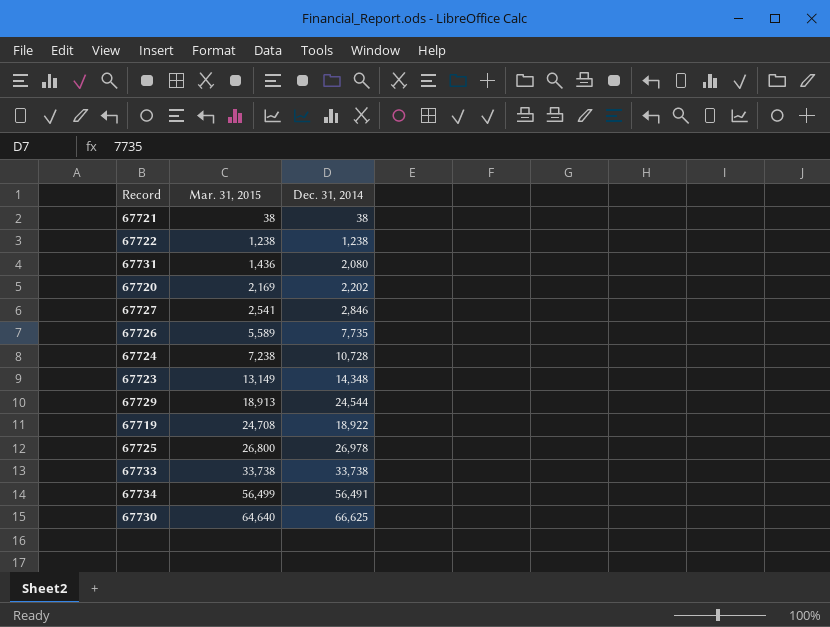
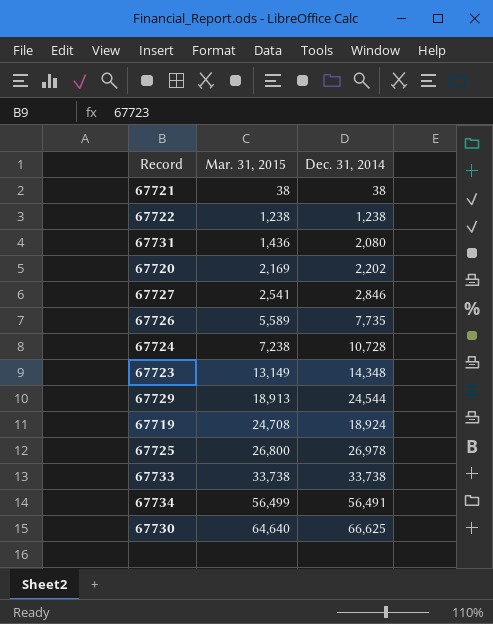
67719 | Dec. 31, 2014: 18,922 -> 18,924

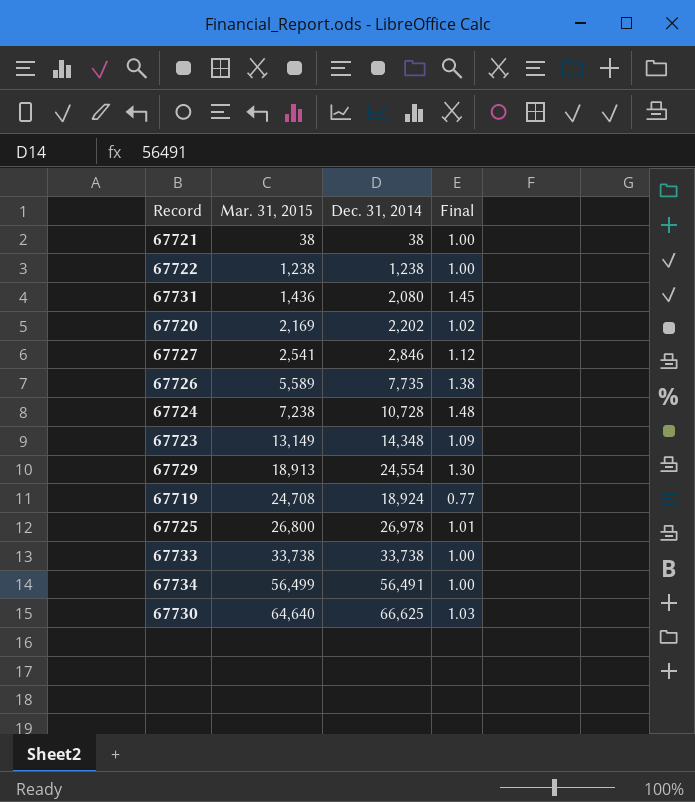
column Final | formula: none -> [Dec. 31, 2014] / [Mar. 31, 2015]
67729 | Dec. 31, 2014: 24,544 -> 24,554

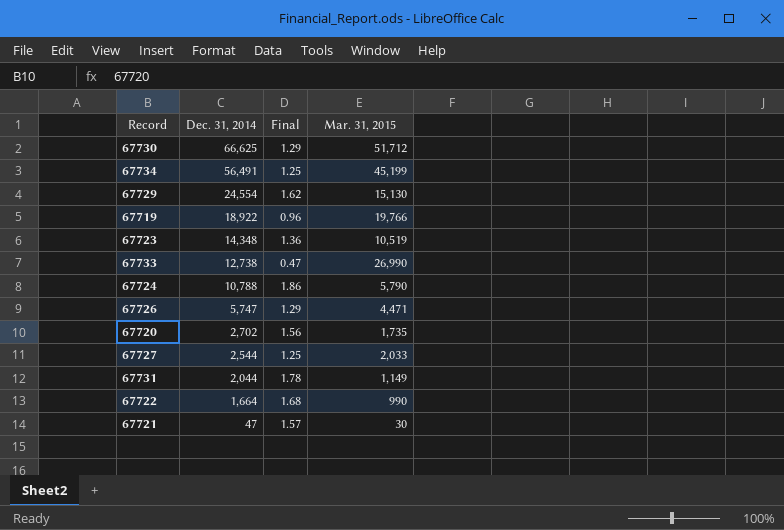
row order: Mar. 31, 2015 ascending -> Dec. 31, 2014 descending
column Mar. 31, 2015 | position: 2 -> 4
row 67725: 26,800 | 26,978 | 1.01 -> none
67730 | Final: 1.03 -> 1.29
67730 | Mar. 31, 2015: 64,640 -> 51,712
67734 | Final: 1.00 -> 1.25
67734 | Mar. 31, 2015: 56,499 -> 45,199
67729 | Final: 1.30 -> 1.62
67729 | Mar. 31, 2015: 18,913 -> 15,130
67719 | Dec. 31, 2014: 18,924 -> 18,922
67719 | Final: 0.77 -> 0.96
67719 | Mar. 31, 2015: 24,708 -> 19,766
67723 | Final: 1.09 -> 1.36
67723 | Mar. 31, 2015: 13,149 -> 10,519
67733 | Dec. 31, 2014: 33,738 -> 12,738
67733 | Final: 1.00 -> 0.47
67733 | Mar. 31, 2015: 33,738 -> 26,990
67724 | Dec. 31, 2014: 10,728 -> 10,788
67724 | Final: 1.48 -> 1.86
67724 | Mar. 31, 2015: 7,238 -> 5,790
67726 | Dec. 31, 2014: 7,735 -> 5,747
67726 | Final: 1.38 -> 1.29
67726 | Mar. 31, 2015: 5,589 -> 4,471
67720 | Dec. 31, 2014: 2,202 -> 2,702
67720 | Final: 1.02 -> 1.56
67720 | Mar. 31, 2015: 2,169 -> 1,735
67727 | Dec. 31, 2014: 2,846 -> 2,544
67727 | Final: 1.12 -> 1.25
67727 | Mar. 31, 2015: 2,541 -> 2,033
67731 | Dec. 31, 2014: 2,080 -> 2,044
67731 | Final: 1.45 -> 1.78
67731 | Mar. 31, 2015: 1,436 -> 1,149
67722 | Dec. 31, 2014: 1,238 -> 1,664
67722 | Final: 1.00 -> 1.68
67722 | Mar. 31, 2015: 1,238 -> 990
67721 | Dec. 31, 2014: 38 -> 47
67721 | Final: 1.00 -> 1.57
67721 | Mar. 31, 2015: 38 -> 30

